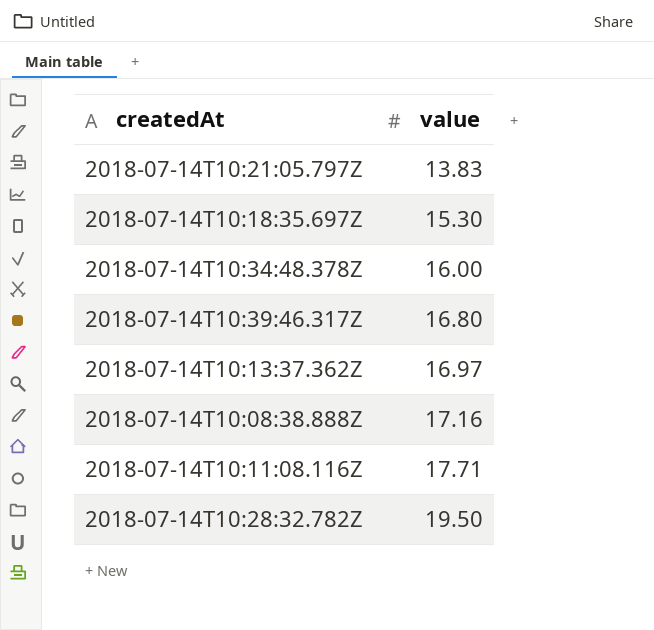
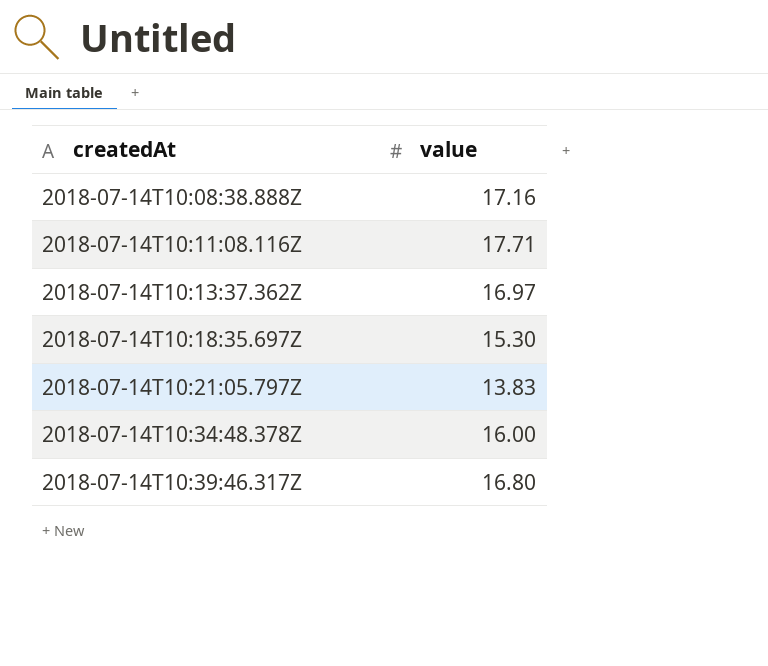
row order: value ascending -> createdAt ascending
row 2018-07-14T10:28:32.782Z: 19.50 -> none

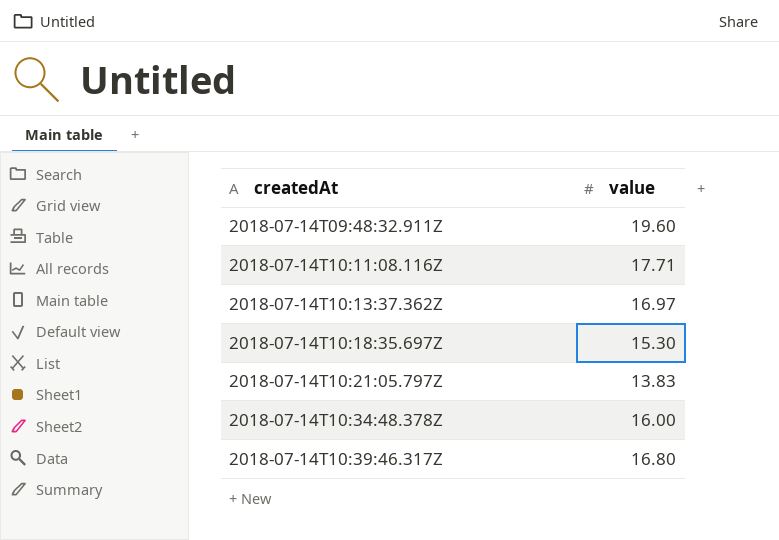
row 2018-07-14T10:08:38.888Z: 17.16 -> none
row 2018-07-14T09:48:32.911Z: none -> 19.60

